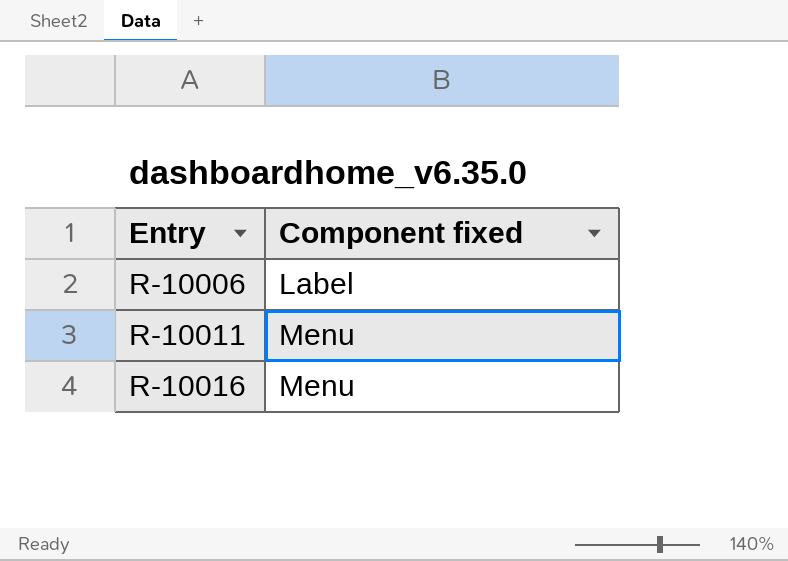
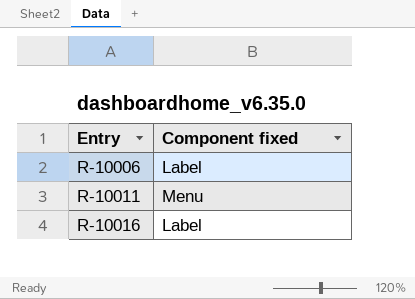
R-10016 | Component fixed: Menu -> Label

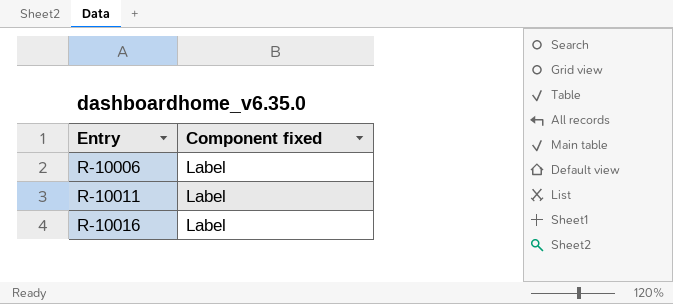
R-10011 | Component fixed: Menu -> Label

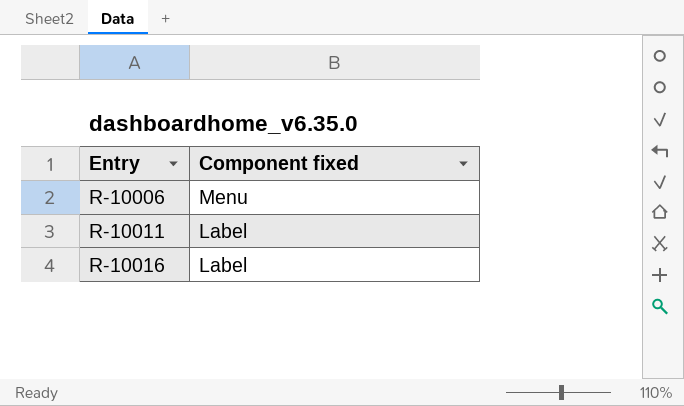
R-10006 | Component fixed: Label -> Menu

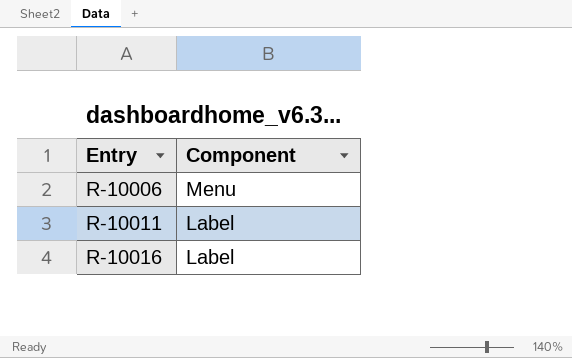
column name: Component fixed -> Component

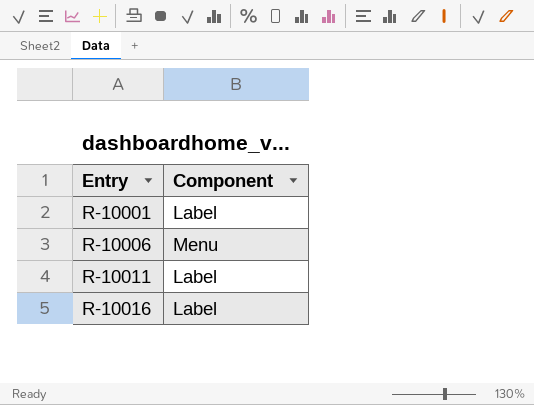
row R-10001: none -> Label

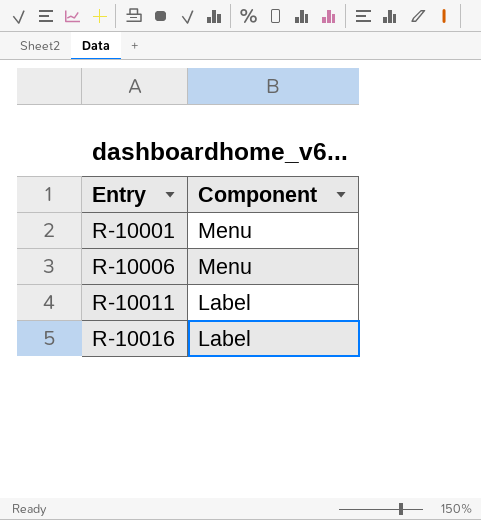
R-10001 | Component: Label -> Menu

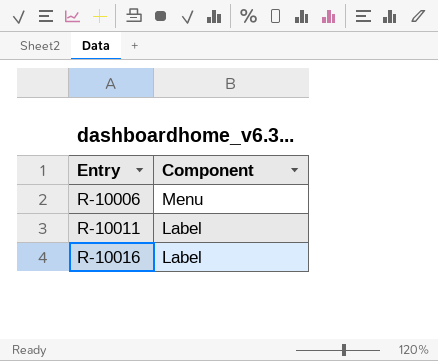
row R-10001: Menu -> none

